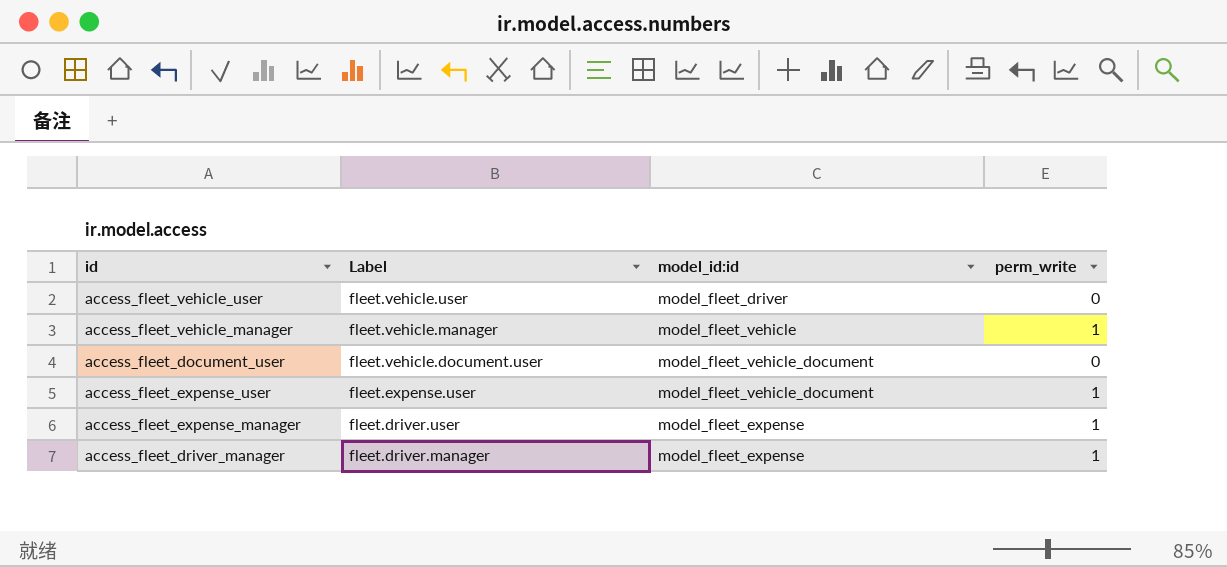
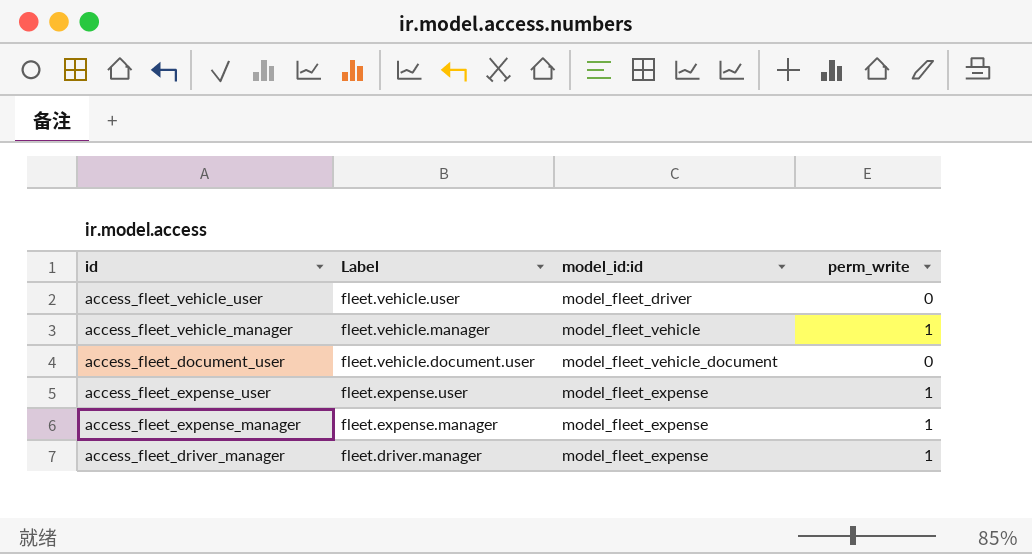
access_fleet_expense_user | model_id:id: model_fleet_vehicle_document -> model_fleet_expense
access_fleet_expense_manager | Label: fleet.driver.user -> fleet.expense.manager

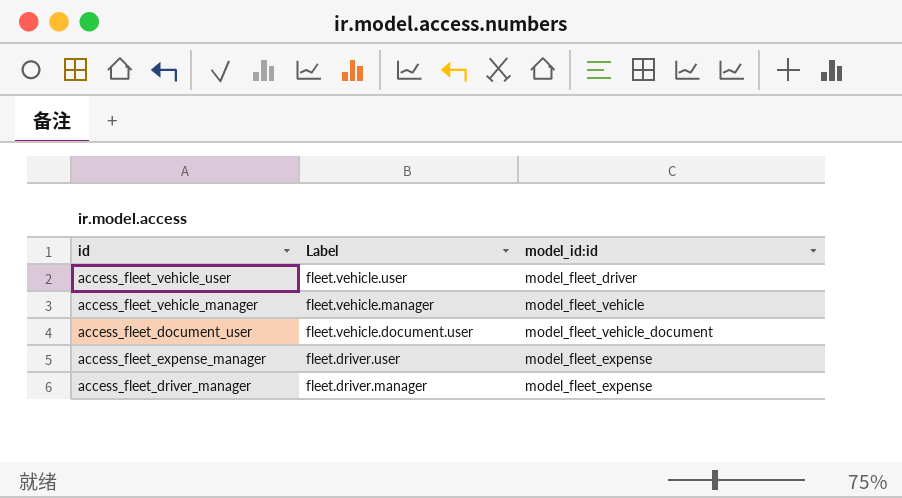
column perm_write | position: 4 -> none
row access_fleet_expense_user: fleet.expense.user | model_fleet_expense | 1 -> none
access_fleet_expense_manager | Label: fleet.expense.manager -> fleet.driver.user

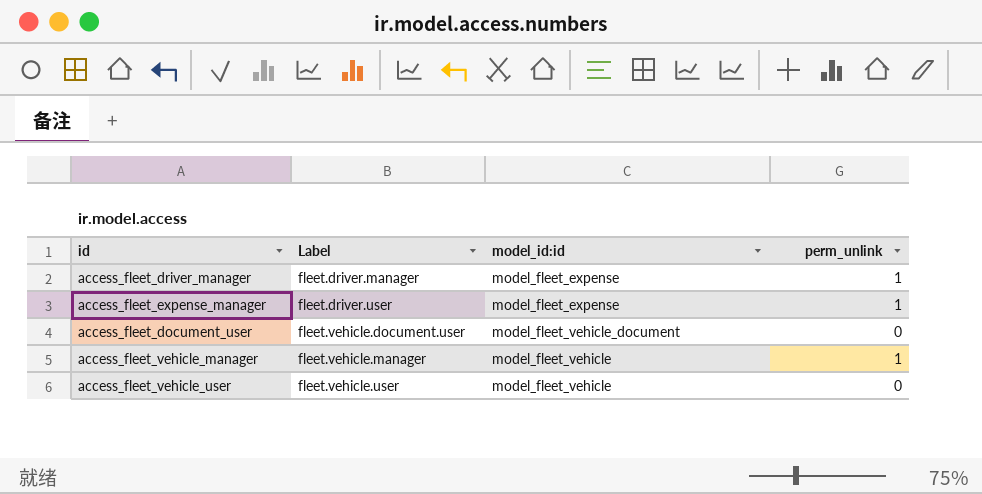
row order: Label descending -> Label ascending
column perm_unlink | position: none -> 4
access_fleet_vehicle_user | model_id:id: model_fleet_driver -> model_fleet_vehicle

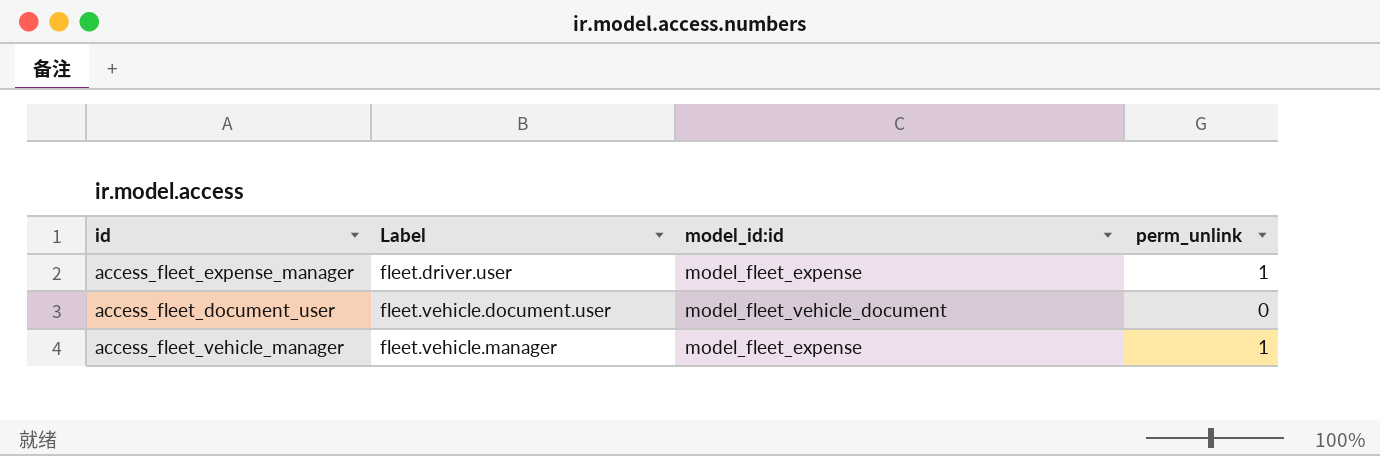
row access_fleet_driver_manager: fleet.driver.manager | model_fleet_expense | 1 -> none
row access_fleet_vehicle_user: fleet.vehicle.user | model_fleet_vehicle | 0 -> none
access_fleet_vehicle_manager | model_id:id: model_fleet_vehicle -> model_fleet_expense

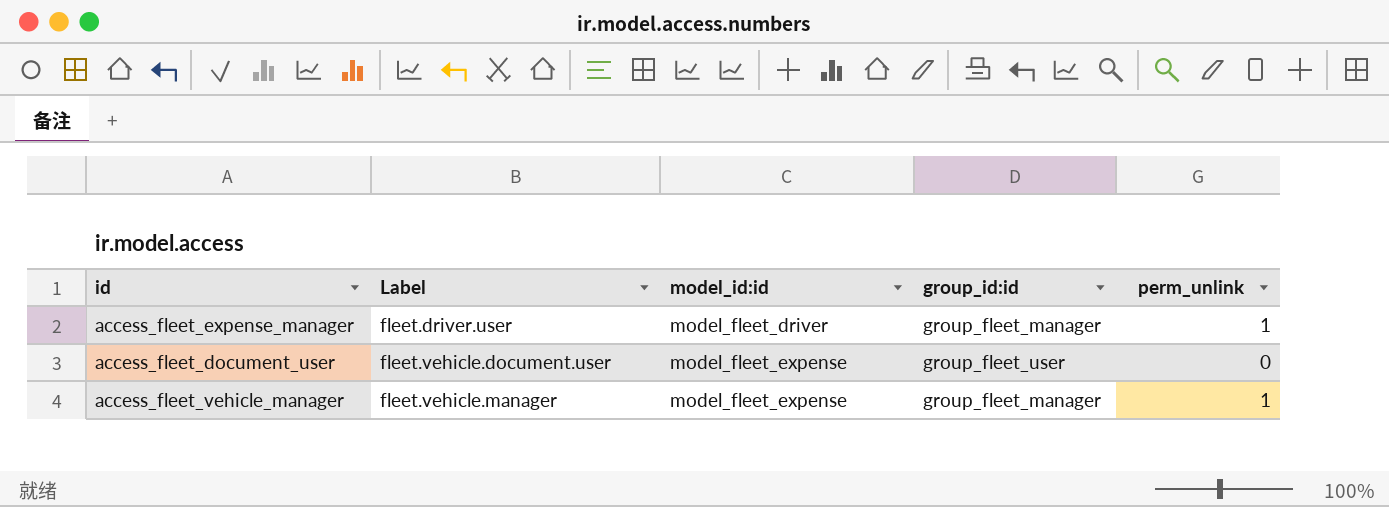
column group_id:id | position: none -> 4
access_fleet_expense_manager | model_id:id: model_fleet_expense -> model_fleet_driver
access_fleet_document_user | model_id:id: model_fleet_vehicle_document -> model_fleet_expense

